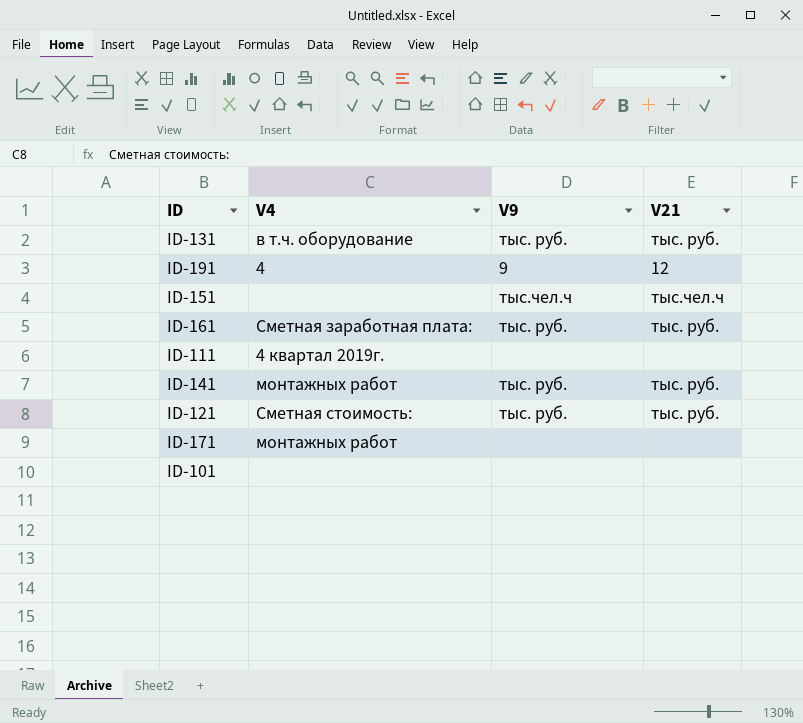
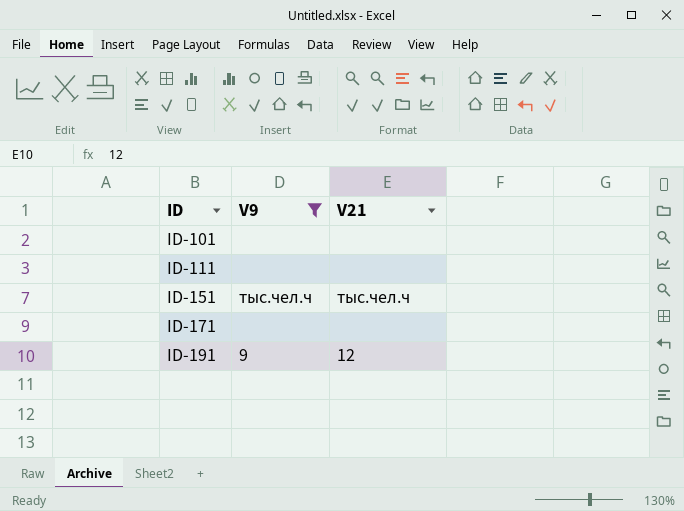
filter: none -> V9 != тыс. руб.
row order: none -> ID ascending
column V4 | position: 2 -> none

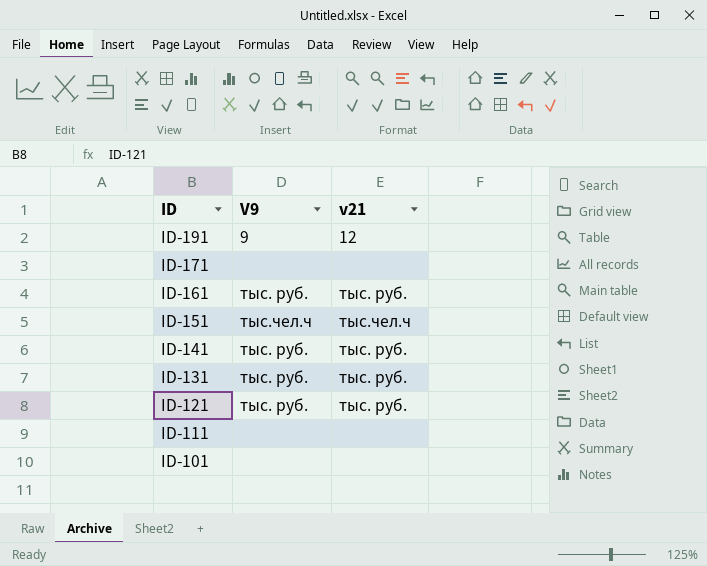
filter: V9 != тыс. руб. -> none
row order: ID ascending -> ID descending
column name: V21 -> v21

